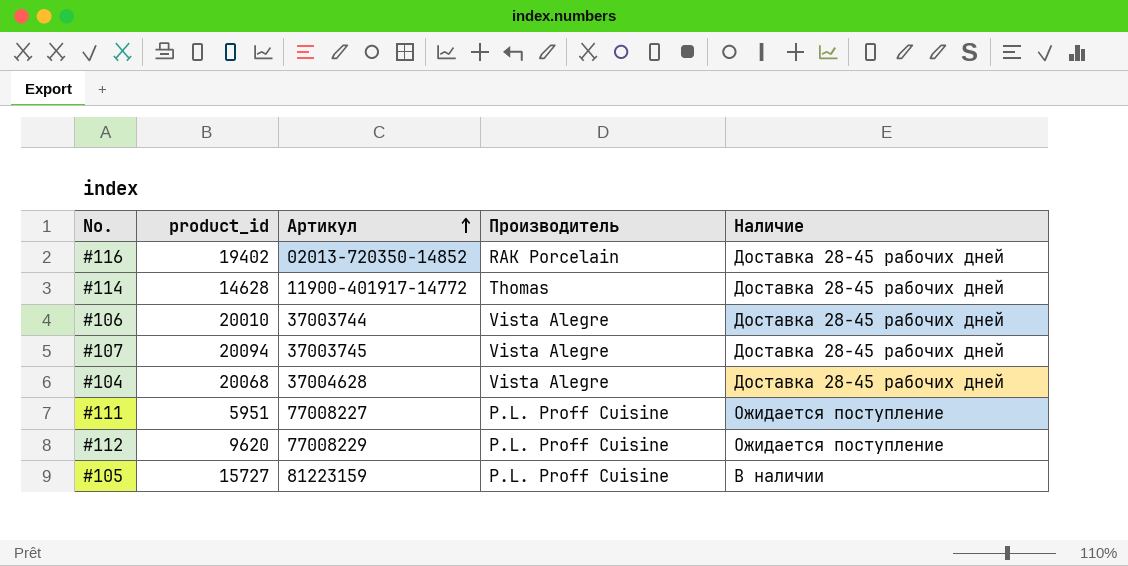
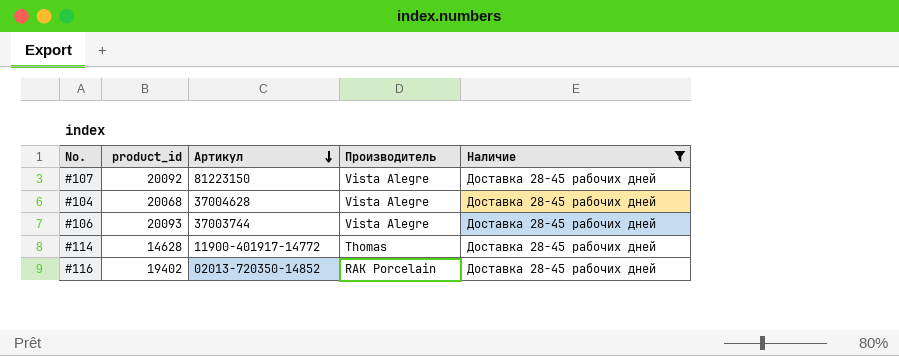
filter: none -> Наличие = Доставка 28-45 рабочих дней
row order: Артикул ascending -> Артикул descending
#107 | product_id: 20094 -> 20092
#107 | Артикул: 37003745 -> 81223150
#106 | product_id: 20010 -> 20093

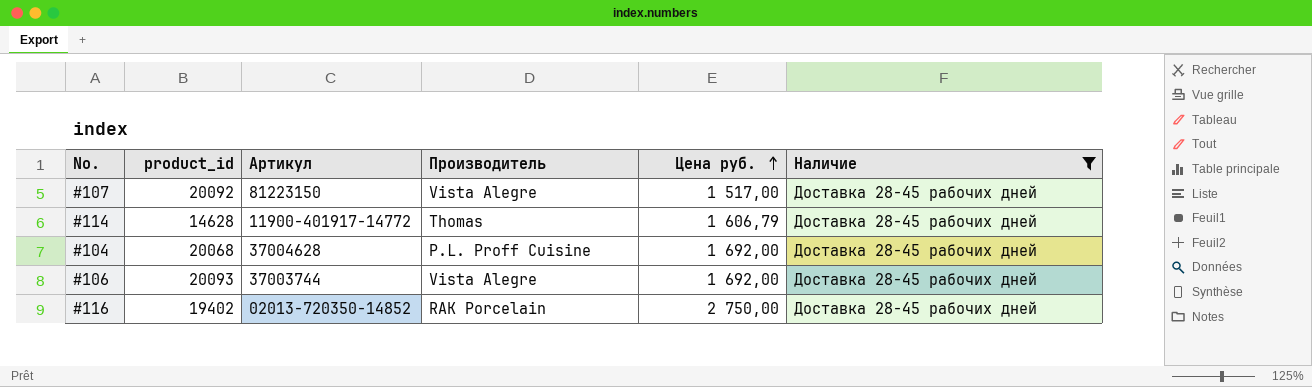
row order: Артикул descending -> Цена руб. ascending
column Цена руб. | position: none -> 5
#104 | Производитель: Vista Alegre -> P.L. Proff Cuisine

